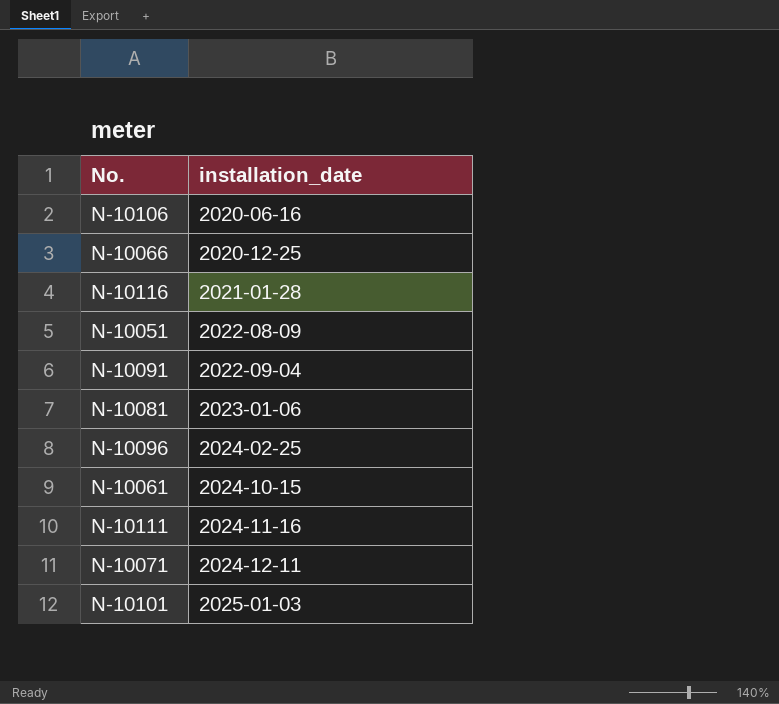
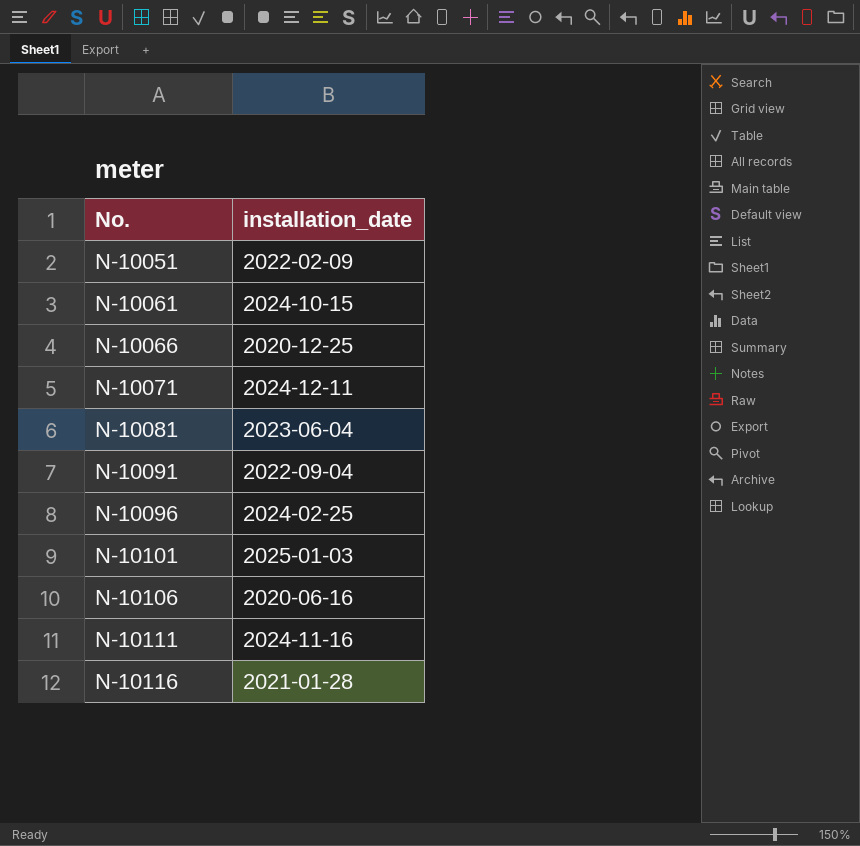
row order: installation_date ascending -> No. ascending
N-10051 | installation_date: 2022-08-09 -> 2022-02-09
N-10081 | installation_date: 2023-01-06 -> 2023-06-04

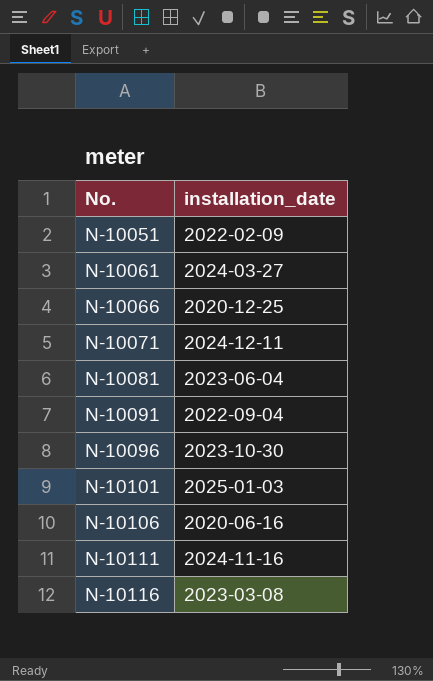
N-10061 | installation_date: 2024-10-15 -> 2024-03-27
N-10096 | installation_date: 2024-02-25 -> 2023-10-30
N-10116 | installation_date: 2021-01-28 -> 2023-03-08

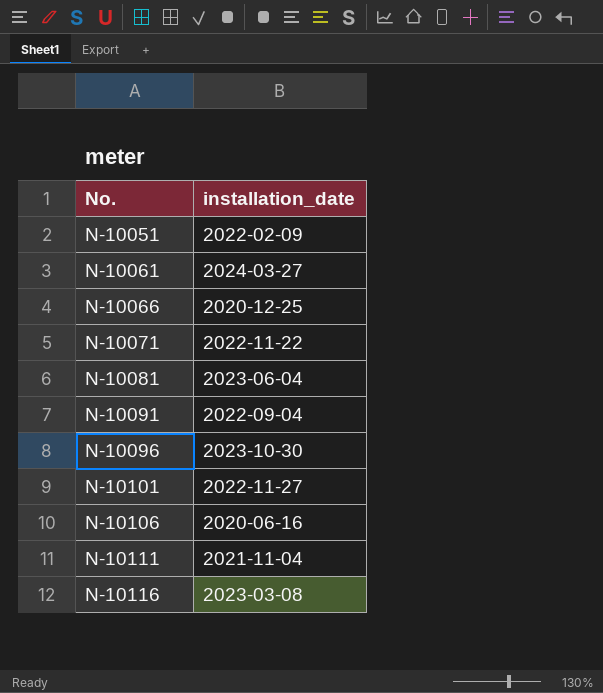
N-10071 | installation_date: 2024-12-11 -> 2022-11-22
N-10101 | installation_date: 2025-01-03 -> 2022-11-27
N-10111 | installation_date: 2024-11-16 -> 2021-11-04

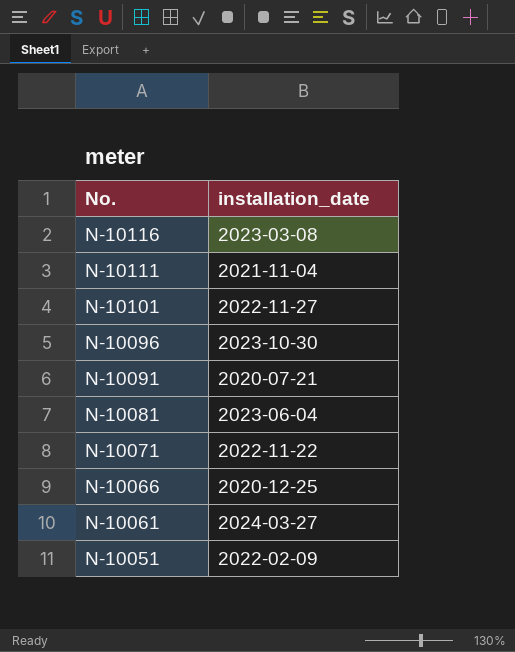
row order: No. ascending -> No. descending
row N-10106: 2020-06-16 -> none
N-10091 | installation_date: 2022-09-04 -> 2020-07-21

